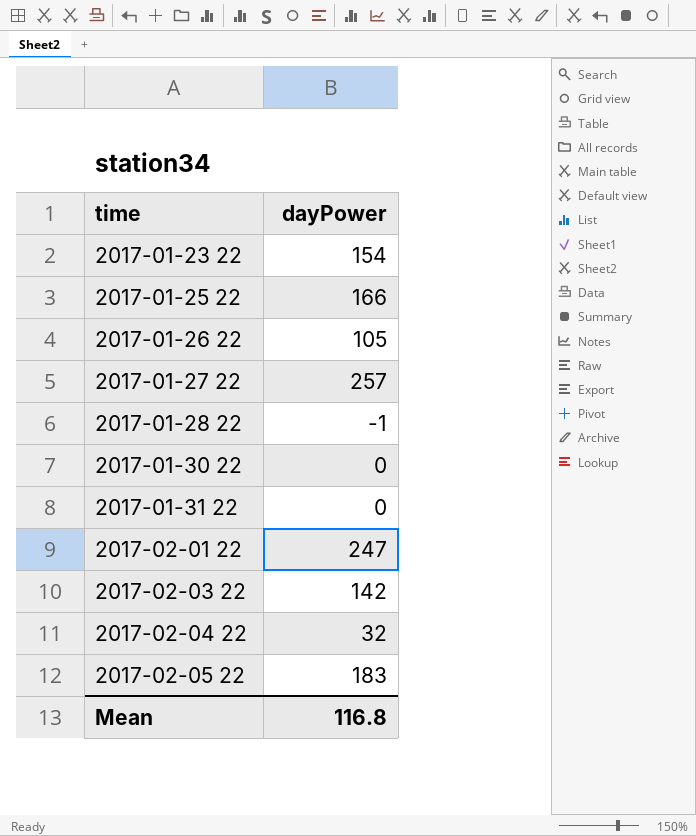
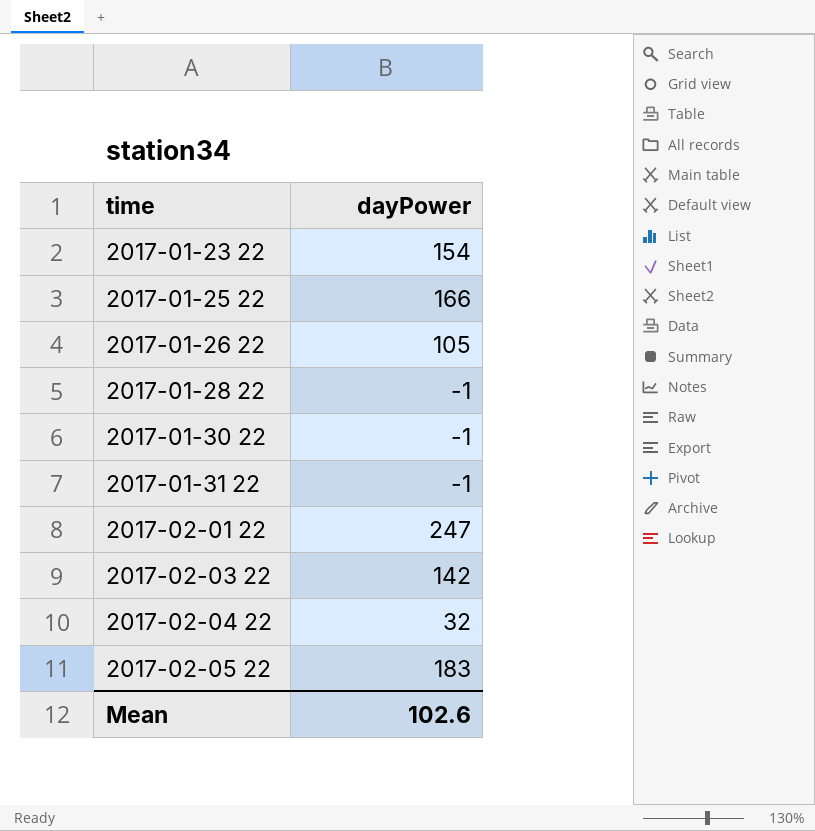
row 2017-01-27 22: 257 -> none
2017-01-30 22 | dayPower: 0 -> -1
2017-01-31 22 | dayPower: 0 -> -1
Mean | dayPower: 116.8 -> 102.6

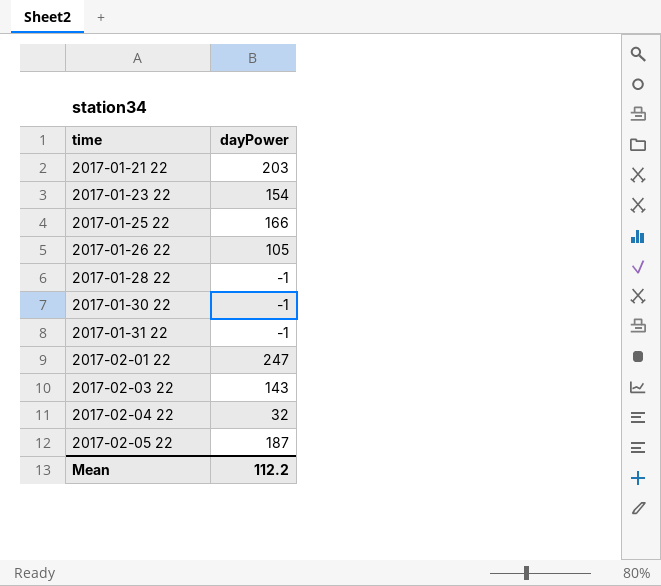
row 2017-01-21 22: none -> 203
2017-02-03 22 | dayPower: 142 -> 143
2017-02-05 22 | dayPower: 183 -> 187
Mean | dayPower: 102.6 -> 112.2

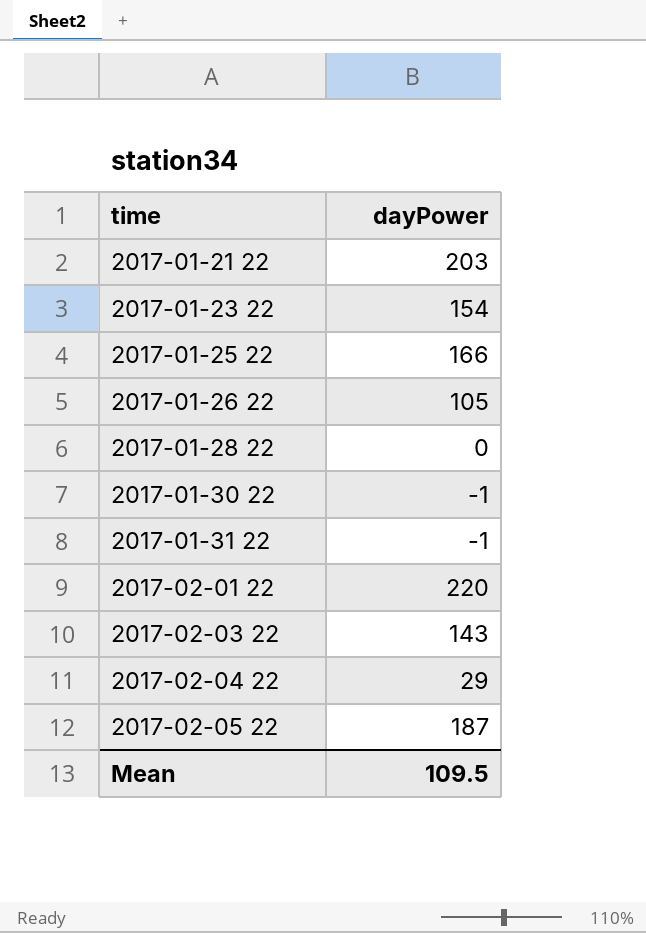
2017-01-28 22 | dayPower: -1 -> 0
2017-02-01 22 | dayPower: 247 -> 220
2017-02-04 22 | dayPower: 32 -> 29
Mean | dayPower: 112.2 -> 109.5

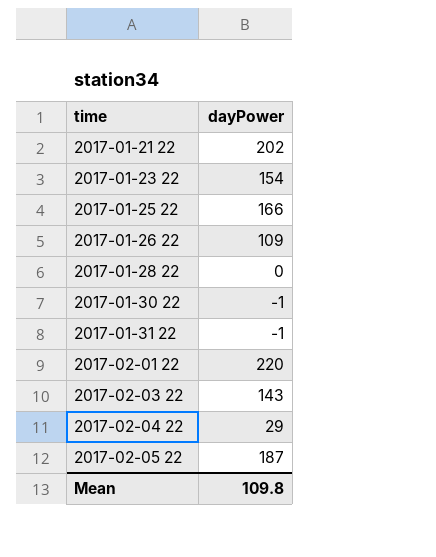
2017-01-21 22 | dayPower: 203 -> 202
2017-01-26 22 | dayPower: 105 -> 109
Mean | dayPower: 109.5 -> 109.8

